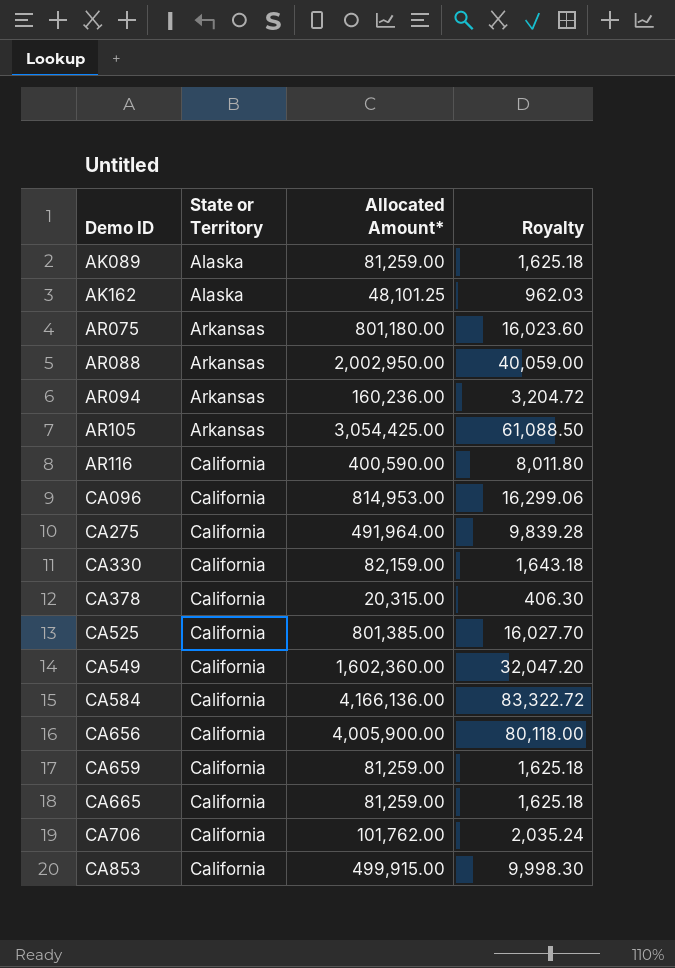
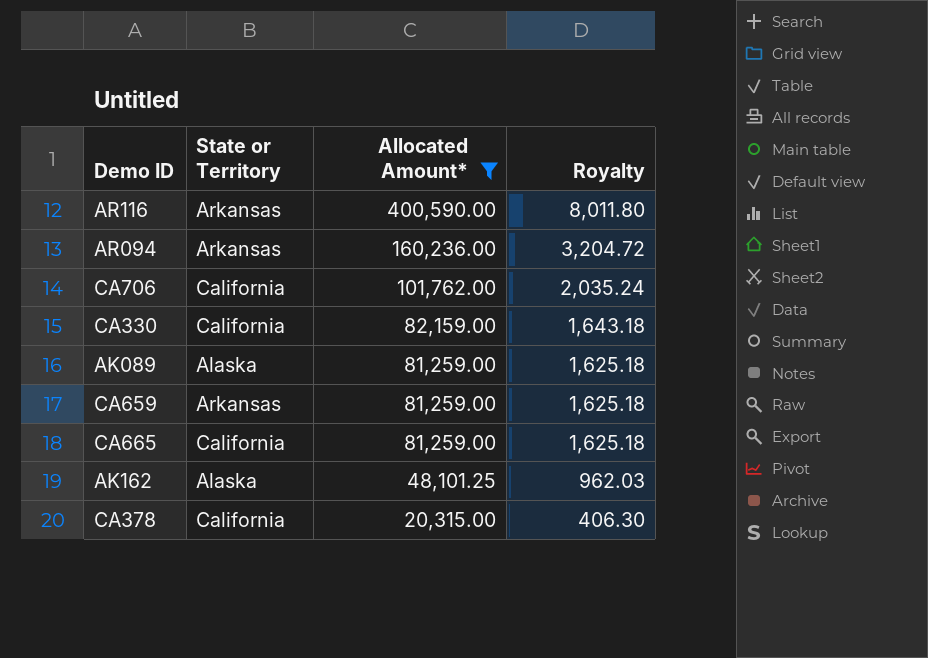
filter: none -> Allocated Amount* <= 400,590.00
row order: Demo ID ascending -> Allocated Amount* descending
AR116 | State or Territory: California -> Arkansas
CA659 | State or Territory: California -> Arkansas

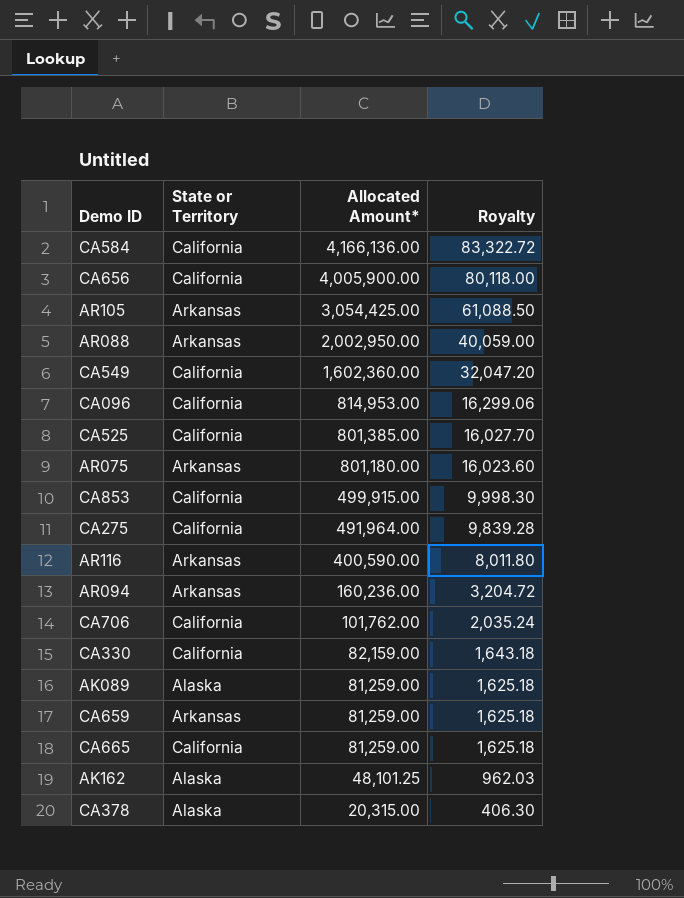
filter: Allocated Amount* <= 400,590.00 -> none
CA378 | State or Territory: California -> Alaska

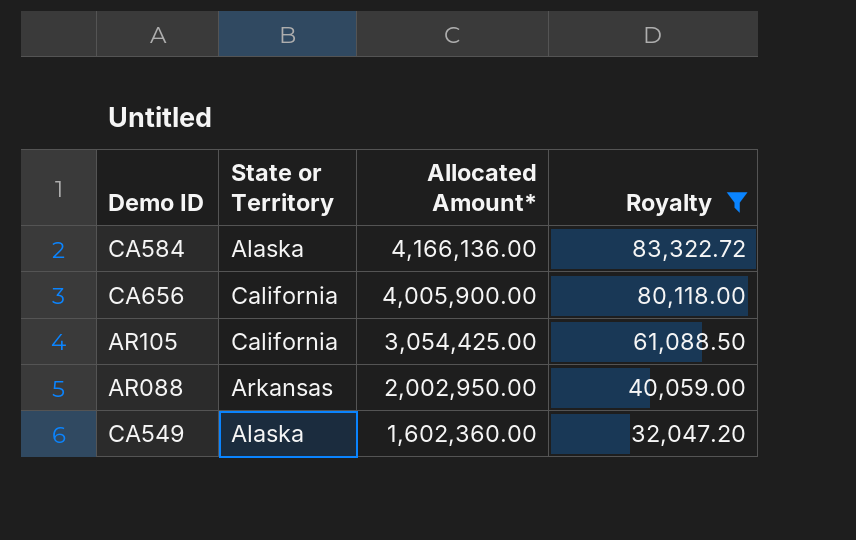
filter: none -> Royalty >= 32,047.20
CA584 | State or Territory: California -> Alaska
AR105 | State or Territory: Arkansas -> California
CA549 | State or Territory: California -> Alaska

